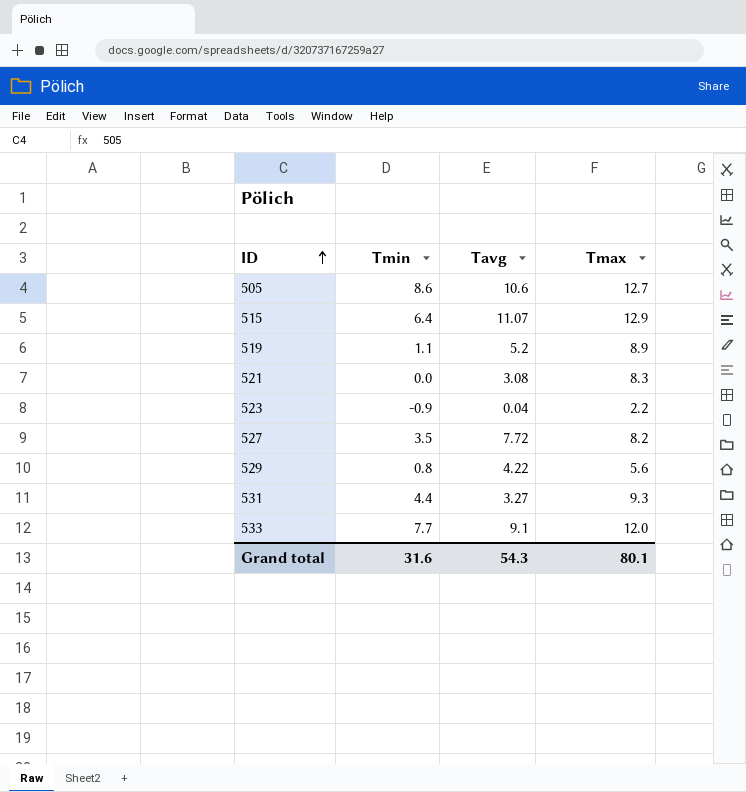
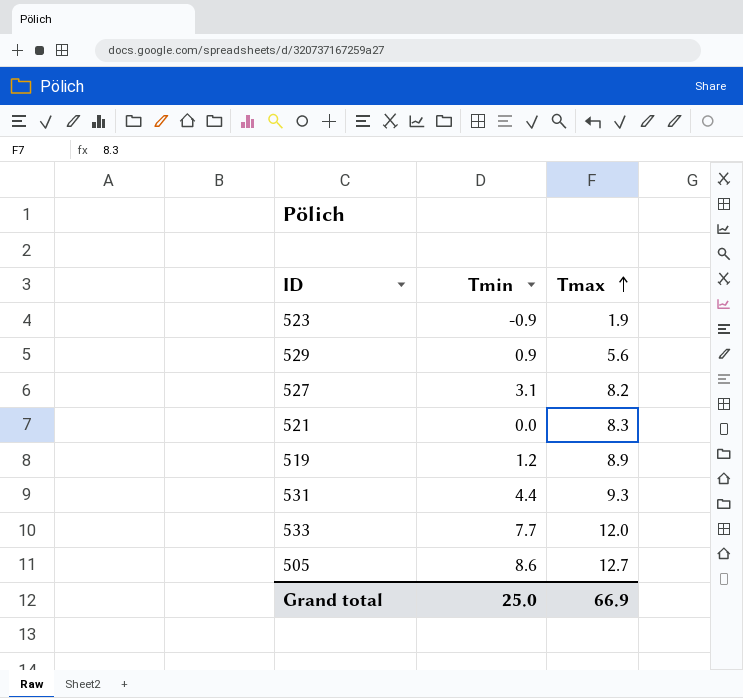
row order: ID ascending -> Tmax ascending
column Tavg | position: 3 -> none
row 515: 6.4 | 11.07 | 12.9 -> none
523 | Tmax: 2.2 -> 1.9
529 | Tmin: 0.8 -> 0.9
527 | Tmin: 3.5 -> 3.1
519 | Tmin: 1.1 -> 1.2
Grand total | Tmin: 31.6 -> 25.0
Grand total | Tmax: 80.1 -> 66.9

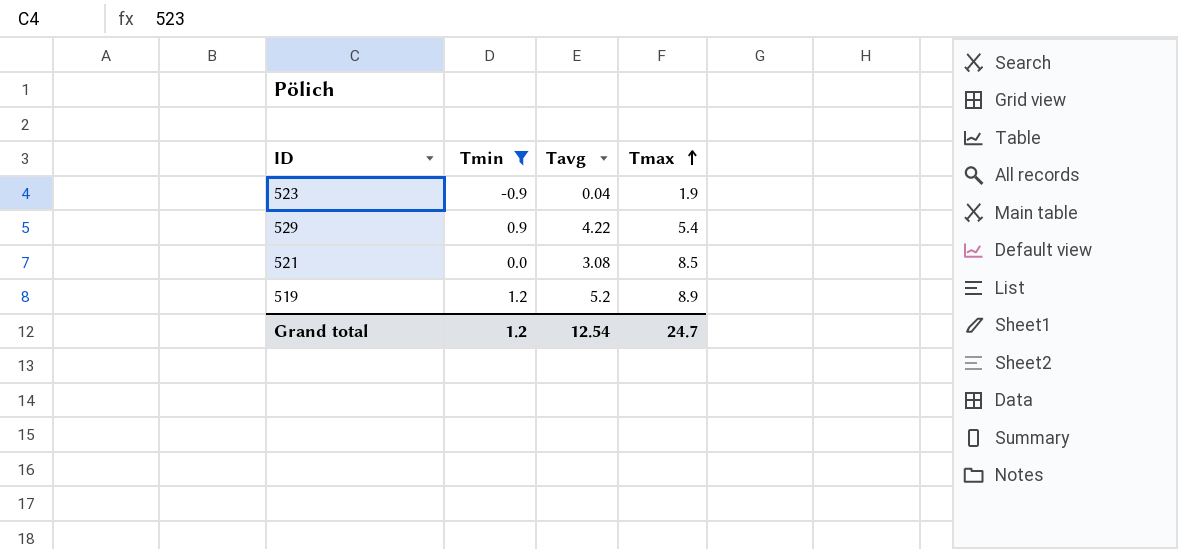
filter: none -> Tmin <= 1.2
column Tavg | position: none -> 3
529 | Tmax: 5.6 -> 5.4
521 | Tmax: 8.3 -> 8.5
Grand total | Tmin: 25.0 -> 1.2
Grand total | Tmax: 66.9 -> 24.7

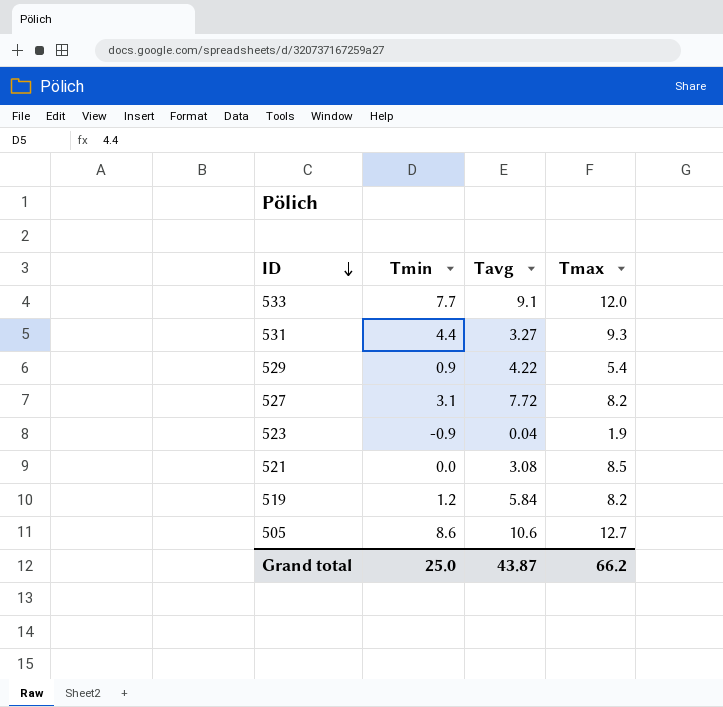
filter: Tmin <= 1.2 -> none
row order: Tmax ascending -> ID descending
519 | Tavg: 5.2 -> 5.84
519 | Tmax: 8.9 -> 8.2
Grand total | Tmin: 1.2 -> 25.0
Grand total | Tavg: 12.54 -> 43.87
Grand total | Tmax: 24.7 -> 66.2

